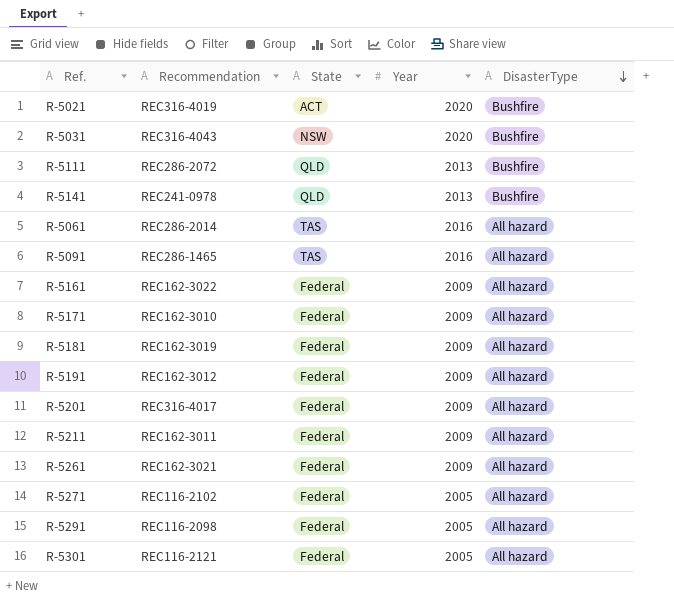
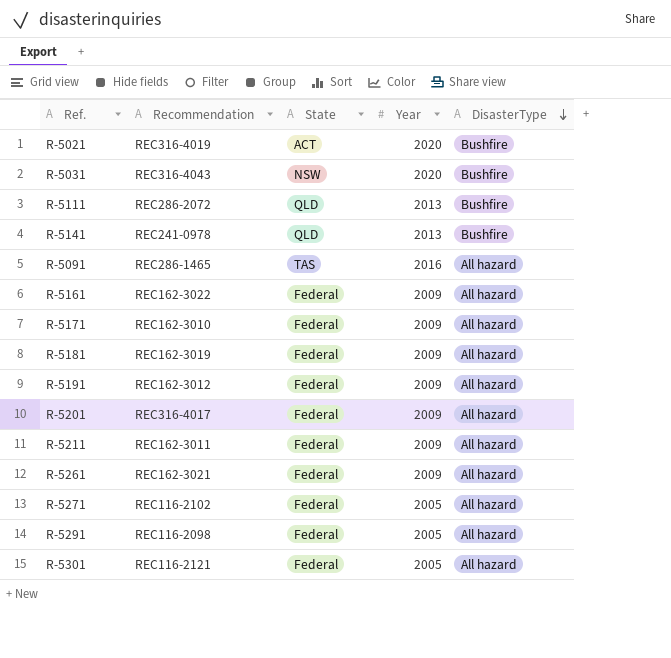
row R-5061: REC286-2014 | TAS | 2016 | All hazard -> none

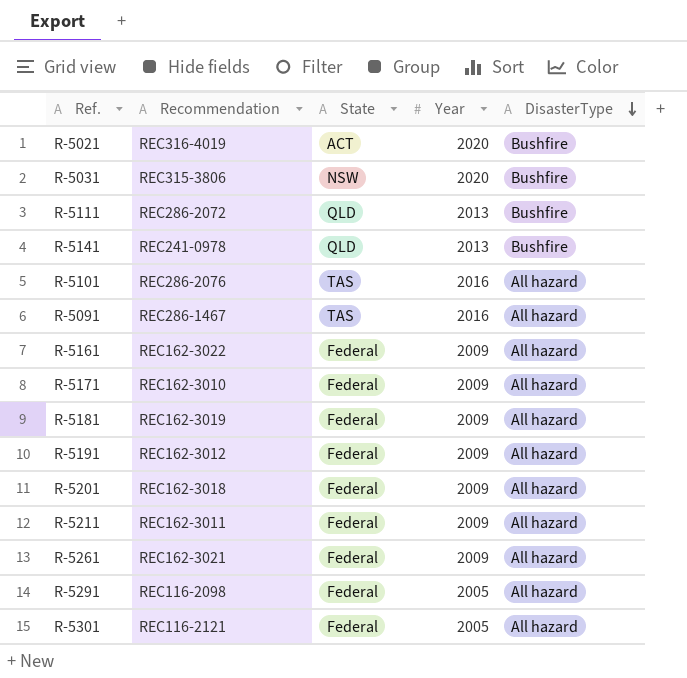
row R-5271: REC116-2102 | Federal | 2005 | All hazard -> none
R-5031 | Recommendation: REC316-4043 -> REC315-3806
row R-5101: none -> REC286-2076 | TAS | 2016 | All hazard
R-5091 | Recommendation: REC286-1465 -> REC286-1467
R-5201 | Recommendation: REC316-4017 -> REC162-3018

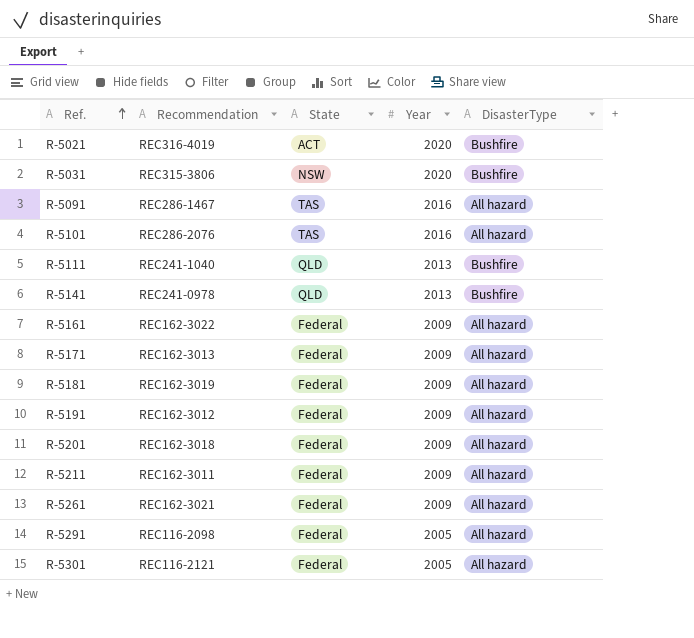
row order: DisasterType descending -> Ref. ascending
R-5111 | Recommendation: REC286-2072 -> REC241-1040
R-5171 | Recommendation: REC162-3010 -> REC162-3013

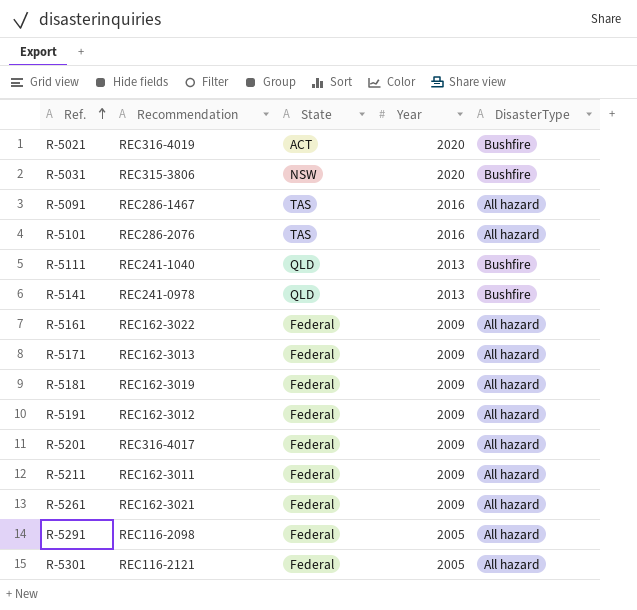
R-5201 | Recommendation: REC162-3018 -> REC316-4017

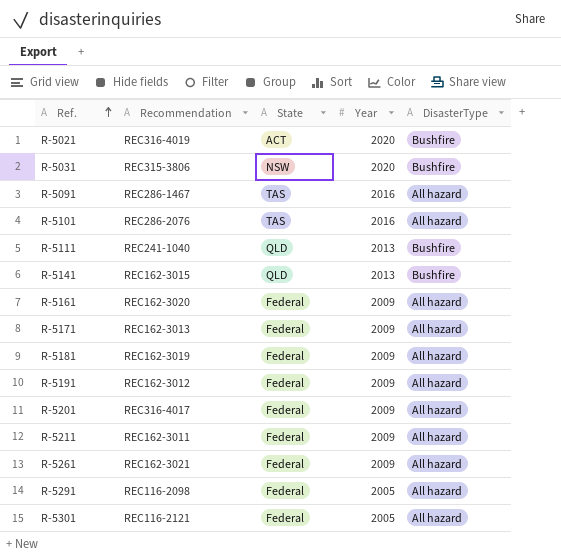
R-5141 | Recommendation: REC241-0978 -> REC162-3015
R-5161 | Recommendation: REC162-3022 -> REC162-3020

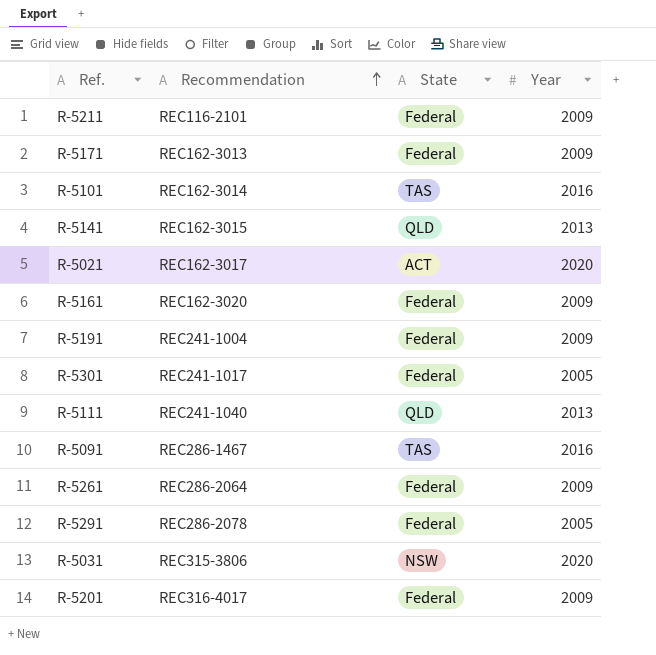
row order: Ref. ascending -> Recommendation ascending
column DisasterType | position: 5 -> none
row R-5181: REC162-3019 | Federal | 2009 | All hazard -> none
R-5211 | Recommendation: REC162-3011 -> REC116-2101
R-5101 | Recommendation: REC286-2076 -> REC162-3014
R-5021 | Recommendation: REC316-4019 -> REC162-3017
R-5191 | Recommendation: REC162-3012 -> REC241-1004
R-5301 | Recommendation: REC116-2121 -> REC241-1017
R-5261 | Recommendation: REC162-3021 -> REC286-2064
R-5291 | Recommendation: REC116-2098 -> REC286-2078

